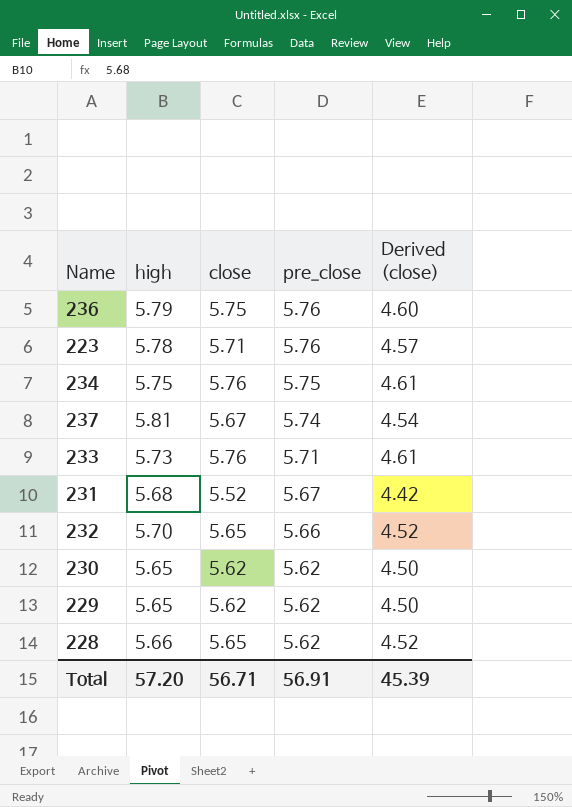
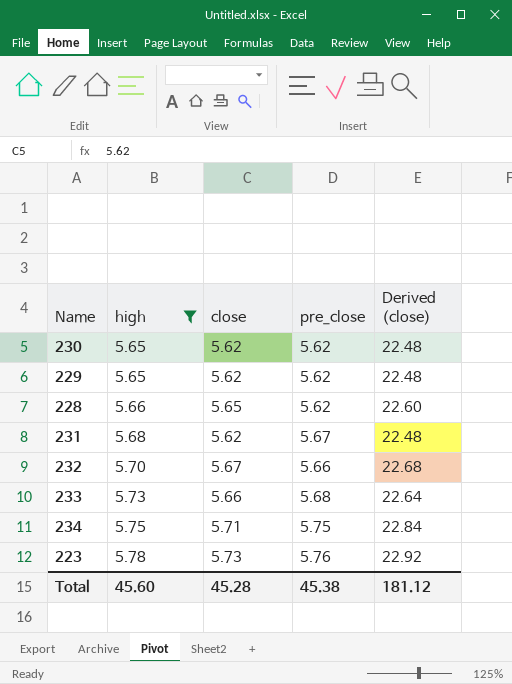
filter: none -> high <= 5.78
row order: pre_close descending -> high ascending
column Derived (close) | formula: [close] * 0.8 -> [close] * 4
231 | close: 5.52 -> 5.62
232 | close: 5.65 -> 5.67
233 | close: 5.76 -> 5.66
233 | pre_close: 5.71 -> 5.68
234 | close: 5.76 -> 5.71
223 | close: 5.71 -> 5.73
Total | high: 57.20 -> 45.60
Total | close: 56.71 -> 45.28
Total | pre_close: 56.91 -> 45.38
Total | Derived (close): 45.39 -> 181.12

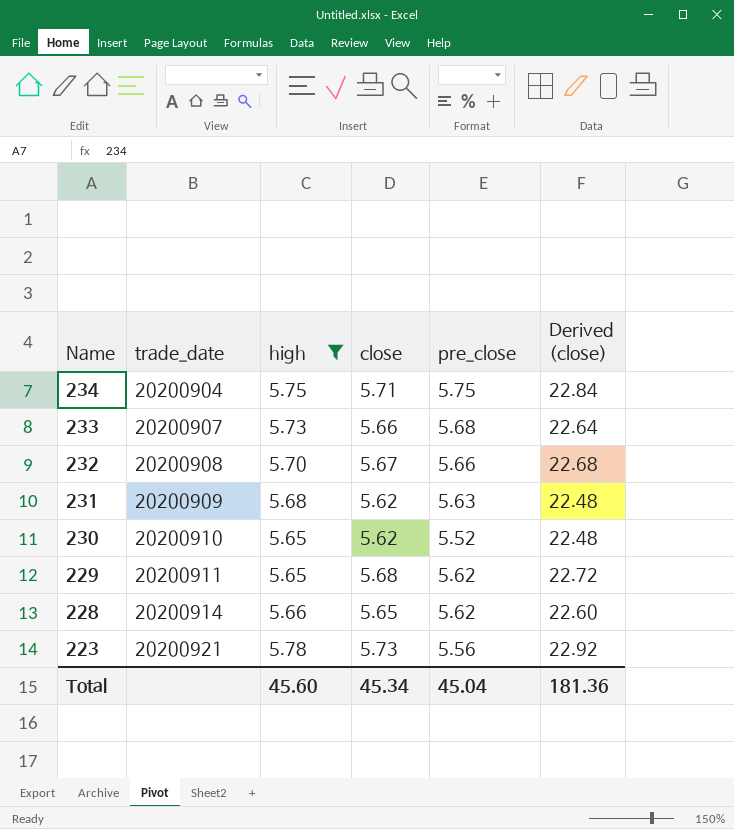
row order: high ascending -> Name descending
column trade_date | position: none -> 2
231 | pre_close: 5.67 -> 5.63
230 | pre_close: 5.62 -> 5.52
229 | close: 5.62 -> 5.68
229 | Derived (close): 22.48 -> 22.72
223 | pre_close: 5.76 -> 5.56
Total | close: 45.28 -> 45.34
Total | pre_close: 45.38 -> 45.04
Total | Derived (close): 181.12 -> 181.36

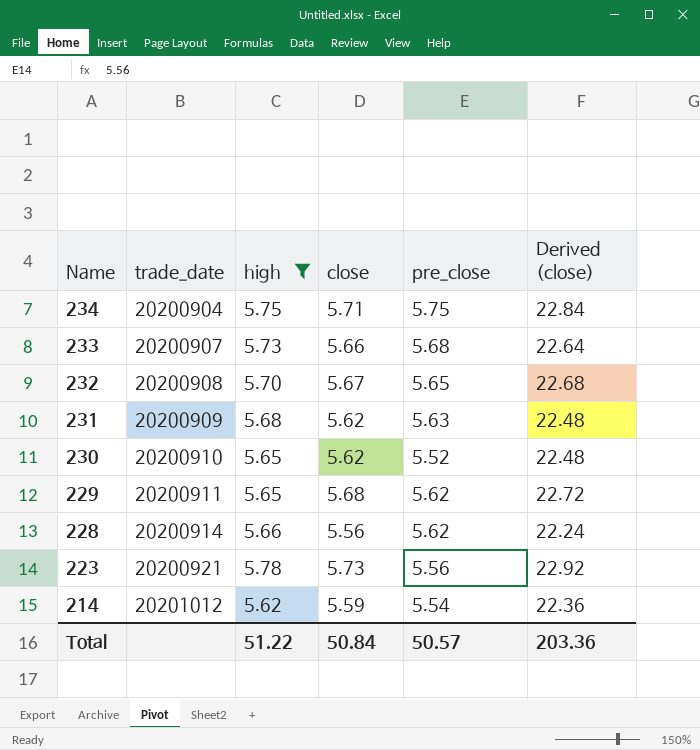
232 | pre_close: 5.66 -> 5.65
228 | close: 5.65 -> 5.56
228 | Derived (close): 22.60 -> 22.24
row 214: none -> 20201012 | 5.62 | 5.59 | 5.54 | 22.36
Total | high: 45.60 -> 51.22
Total | close: 45.34 -> 50.84
Total | pre_close: 45.04 -> 50.57
Total | Derived (close): 181.36 -> 203.36

